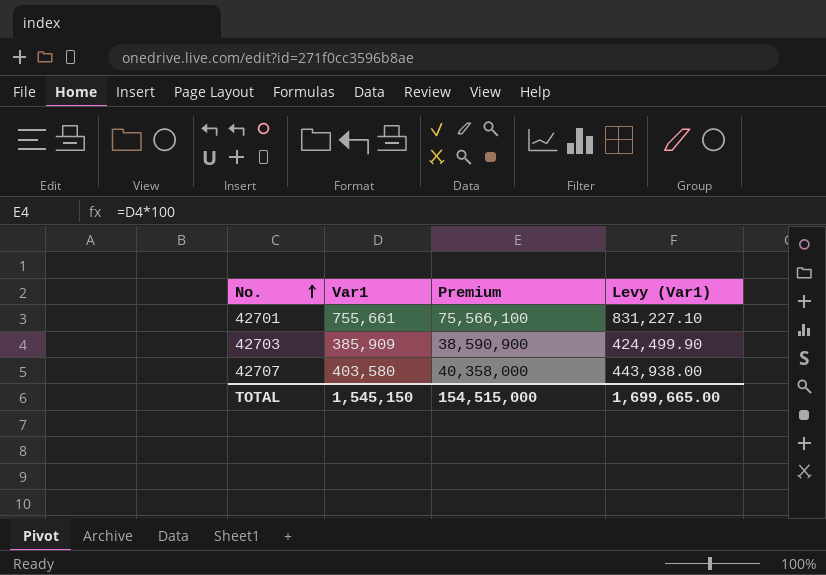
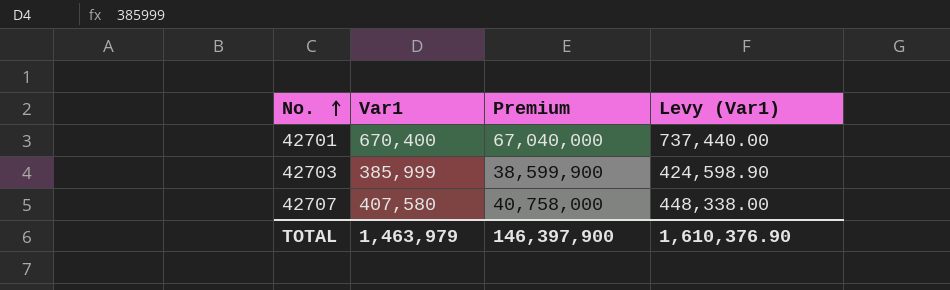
42701 | Var1: 755,661 -> 670,400
42701 | Premium: 75,566,100 -> 67,040,000
42701 | Levy (Var1): 831,227.10 -> 737,440.00
42703 | Var1: 385,909 -> 385,999
42703 | Premium: 38,590,900 -> 38,599,900
42703 | Levy (Var1): 424,499.90 -> 424,598.90
42707 | Var1: 403,580 -> 407,580
42707 | Premium: 40,358,000 -> 40,758,000
42707 | Levy (Var1): 443,938.00 -> 448,338.00
TOTAL | Var1: 1,545,150 -> 1,463,979
TOTAL | Premium: 154,515,000 -> 146,397,900
TOTAL | Levy (Var1): 1,699,665.00 -> 1,610,376.90

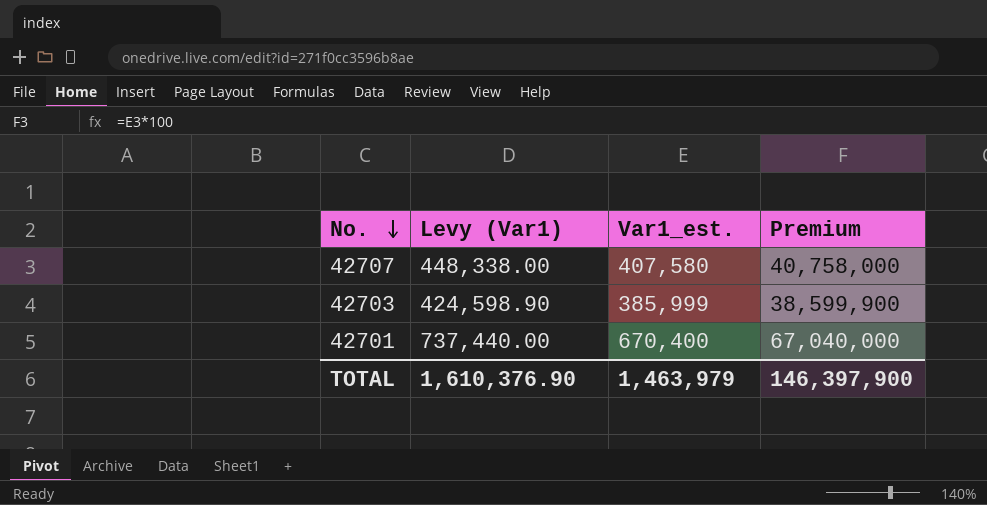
row order: No. ascending -> No. descending
column Levy (Var1) | position: 4 -> 2
column name: Var1 -> Var1_est.

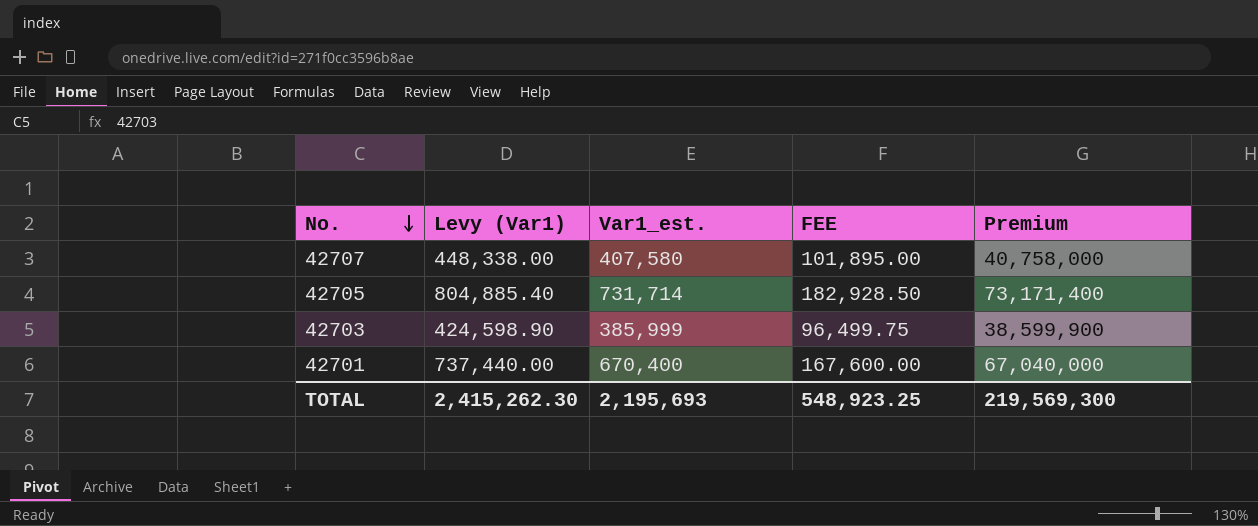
column FEE | formula: none -> [Var1_est.] * 0.25
row 42705: none -> 804,885.40 | 731,714 | 182,928.50 | 73,171,400
TOTAL | Levy (Var1): 1,610,376.90 -> 2,415,262.30
TOTAL | Var1_est.: 1,463,979 -> 2,195,693
TOTAL | Premium: 146,397,900 -> 219,569,300

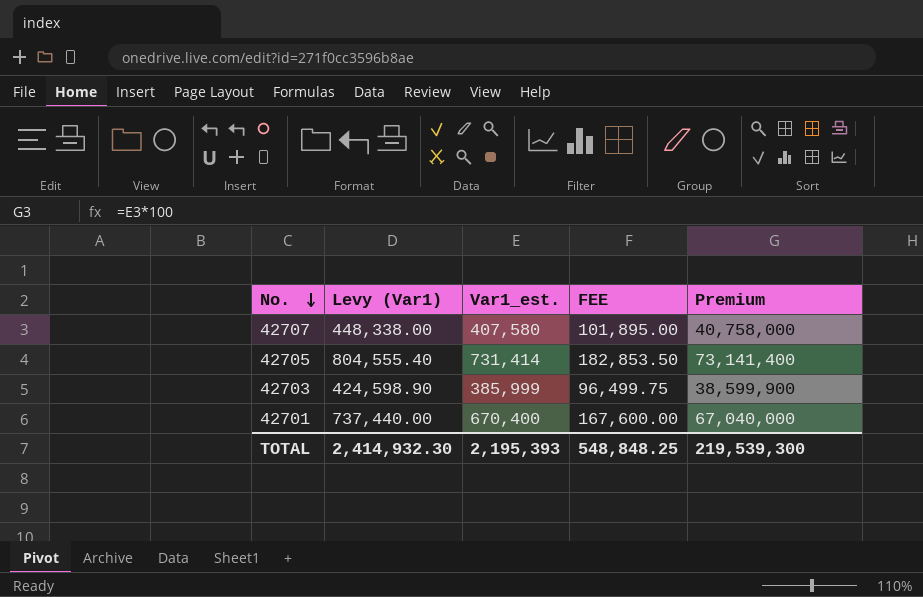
42705 | Levy (Var1): 804,885.40 -> 804,555.40
42705 | Var1_est.: 731,714 -> 731,414
42705 | FEE: 182,928.50 -> 182,853.50
42705 | Premium: 73,171,400 -> 73,141,400
TOTAL | Levy (Var1): 2,415,262.30 -> 2,414,932.30
TOTAL | Var1_est.: 2,195,693 -> 2,195,393
TOTAL | FEE: 548,923.25 -> 548,848.25
TOTAL | Premium: 219,569,300 -> 219,539,300

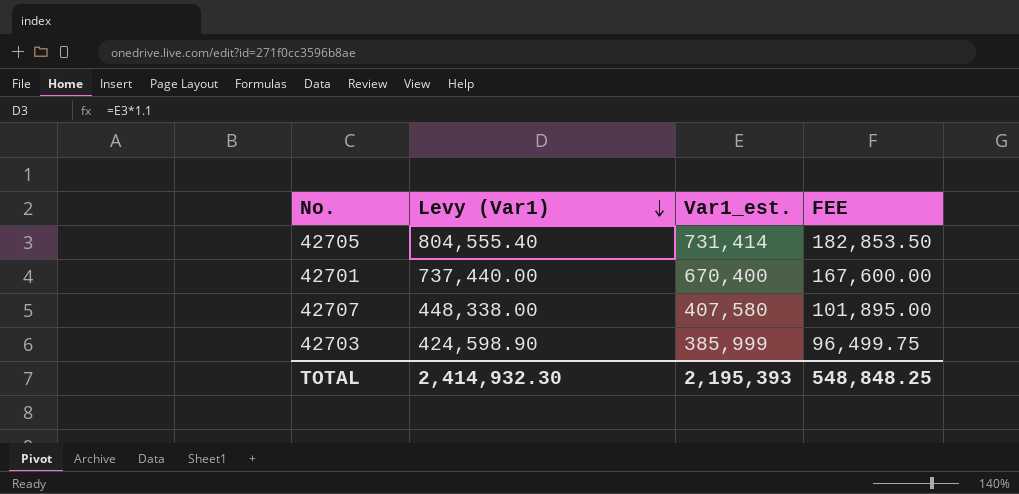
row order: No. descending -> Levy (Var1) descending
column Premium | formula: [Var1_est.] * 100 -> none

